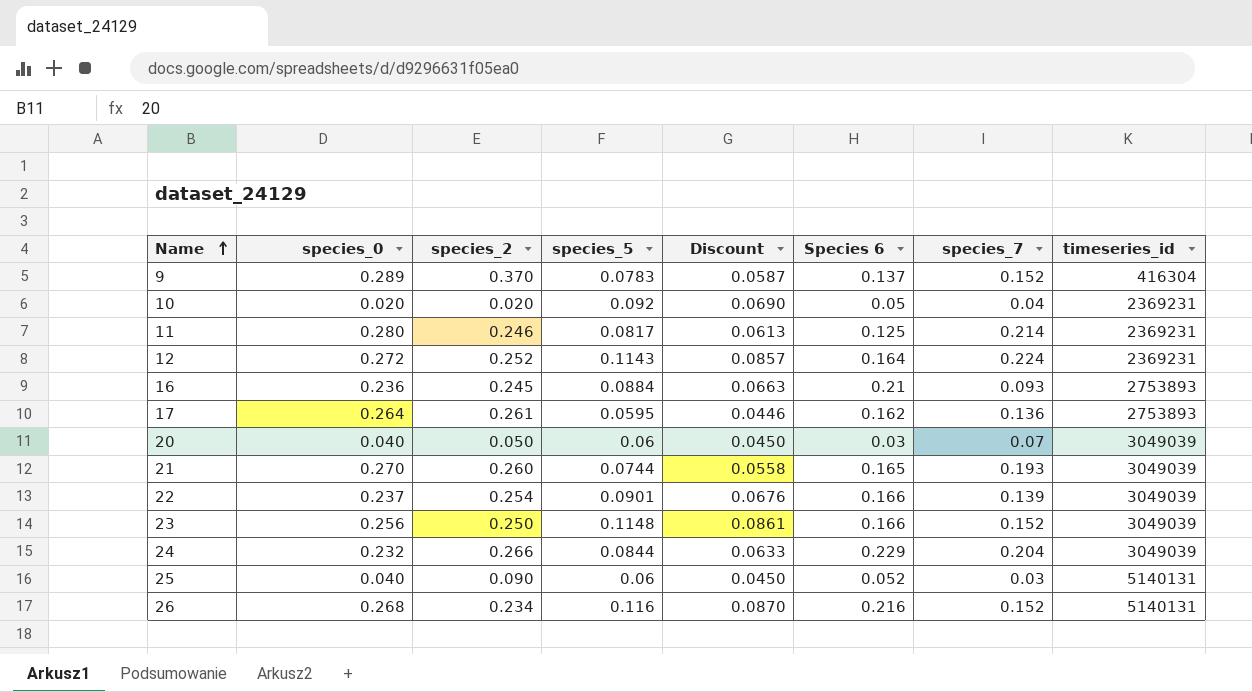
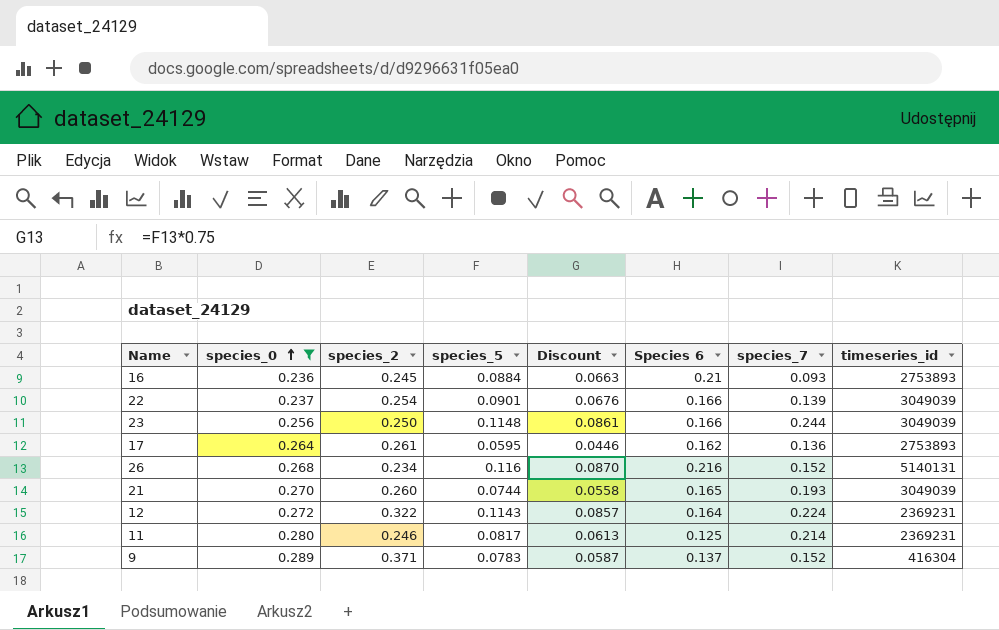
filter: none -> species_0 >= 0.236
row order: Name ascending -> species_0 ascending
23 | species_7: 0.152 -> 0.244
12 | species_2: 0.252 -> 0.322
9 | species_2: 0.370 -> 0.371

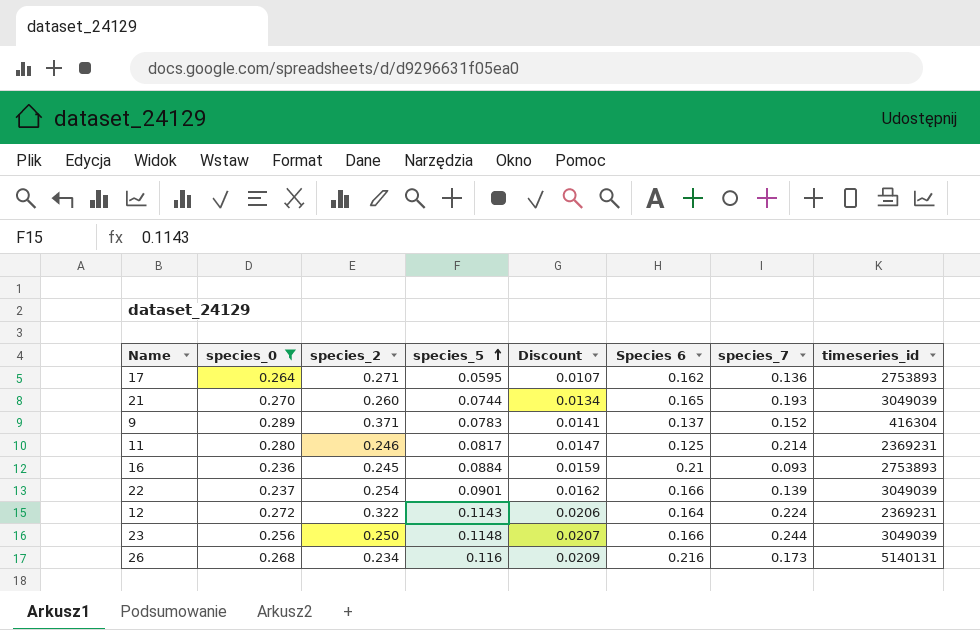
row order: species_0 ascending -> species_5 ascending
column Discount | formula: [species_5] * 0.75 -> [species_5] * 0.18
17 | species_2: 0.261 -> 0.271
26 | species_7: 0.152 -> 0.173

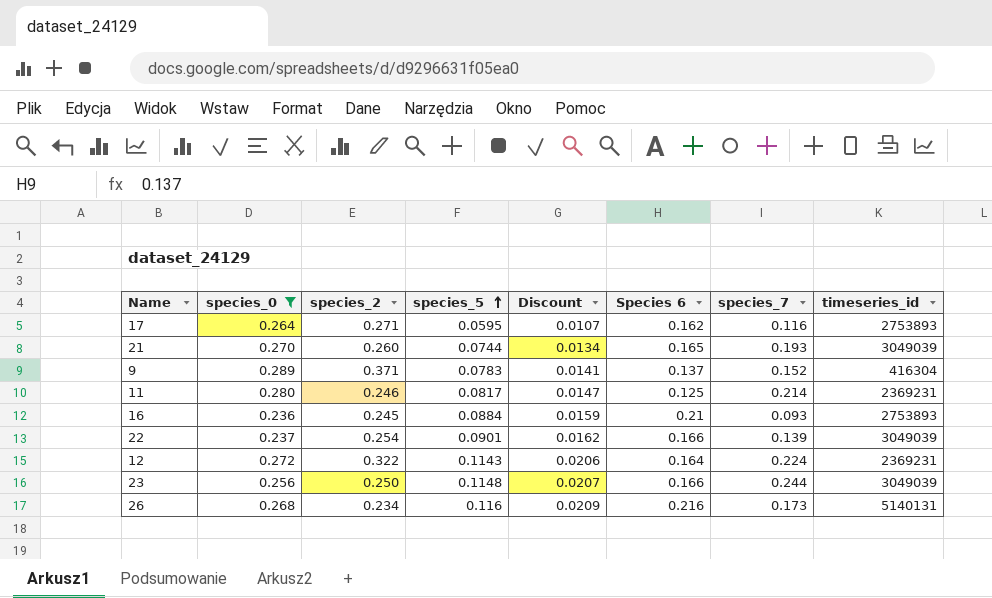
17 | species_7: 0.136 -> 0.116

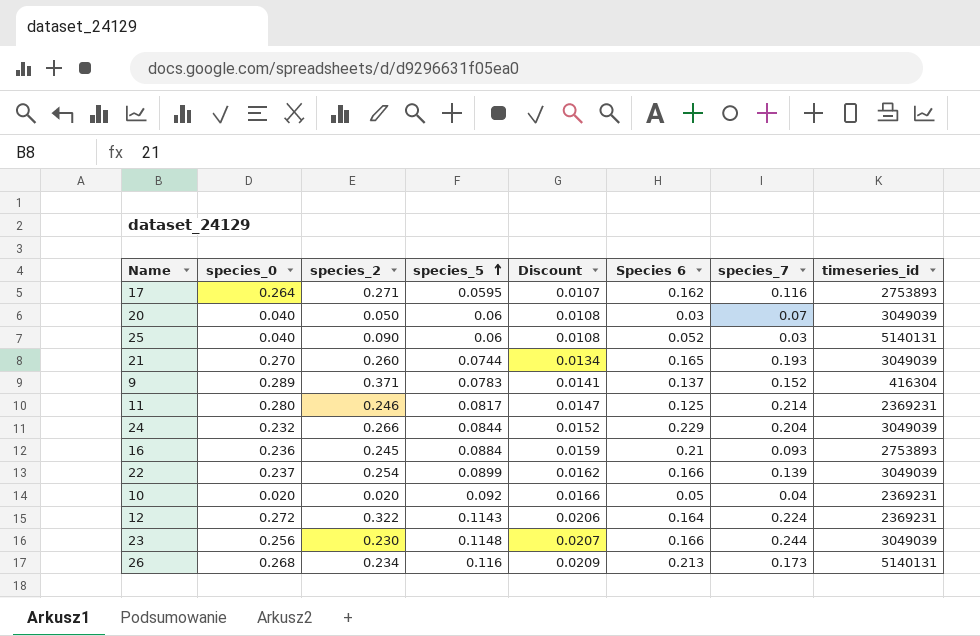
filter: species_0 >= 0.236 -> none
22 | species_5: 0.0901 -> 0.0899
23 | species_2: 0.250 -> 0.230
26 | Species 6: 0.216 -> 0.213

